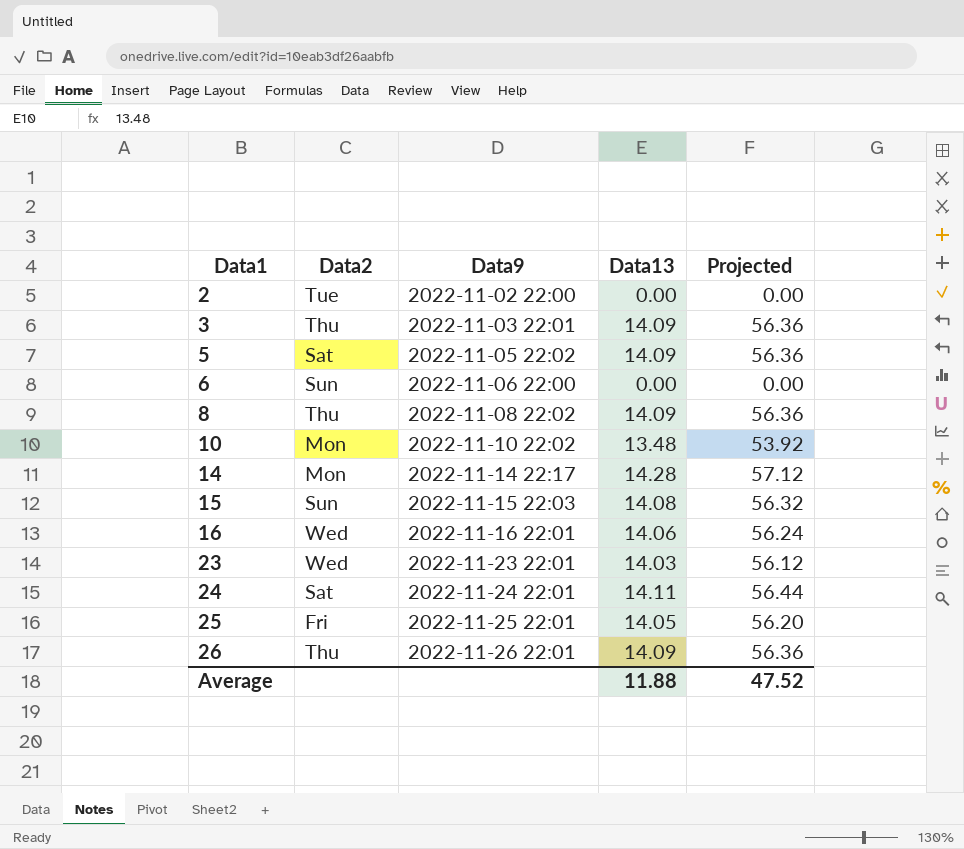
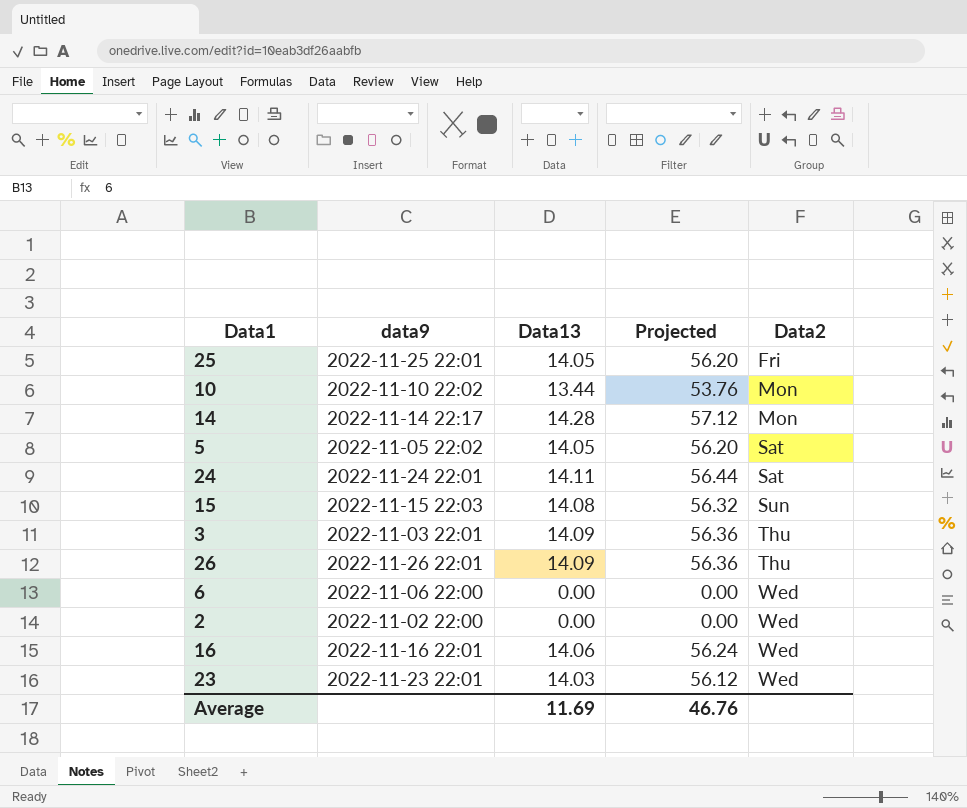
row order: Data1 ascending -> Data2 ascending
column name: Data9 -> data9
column Data2 | position: 2 -> 5
row 8: Thu | 2022-11-08 22:02 | 14.09 | 56.36 -> none
10 | Data13: 13.48 -> 13.44
10 | Projected: 53.92 -> 53.76
5 | Data13: 14.09 -> 14.05
5 | Projected: 56.36 -> 56.20
6 | Data2: Sun -> Wed
2 | Data2: Tue -> Wed
Average | Data13: 11.88 -> 11.69
Average | Projected: 47.52 -> 46.76

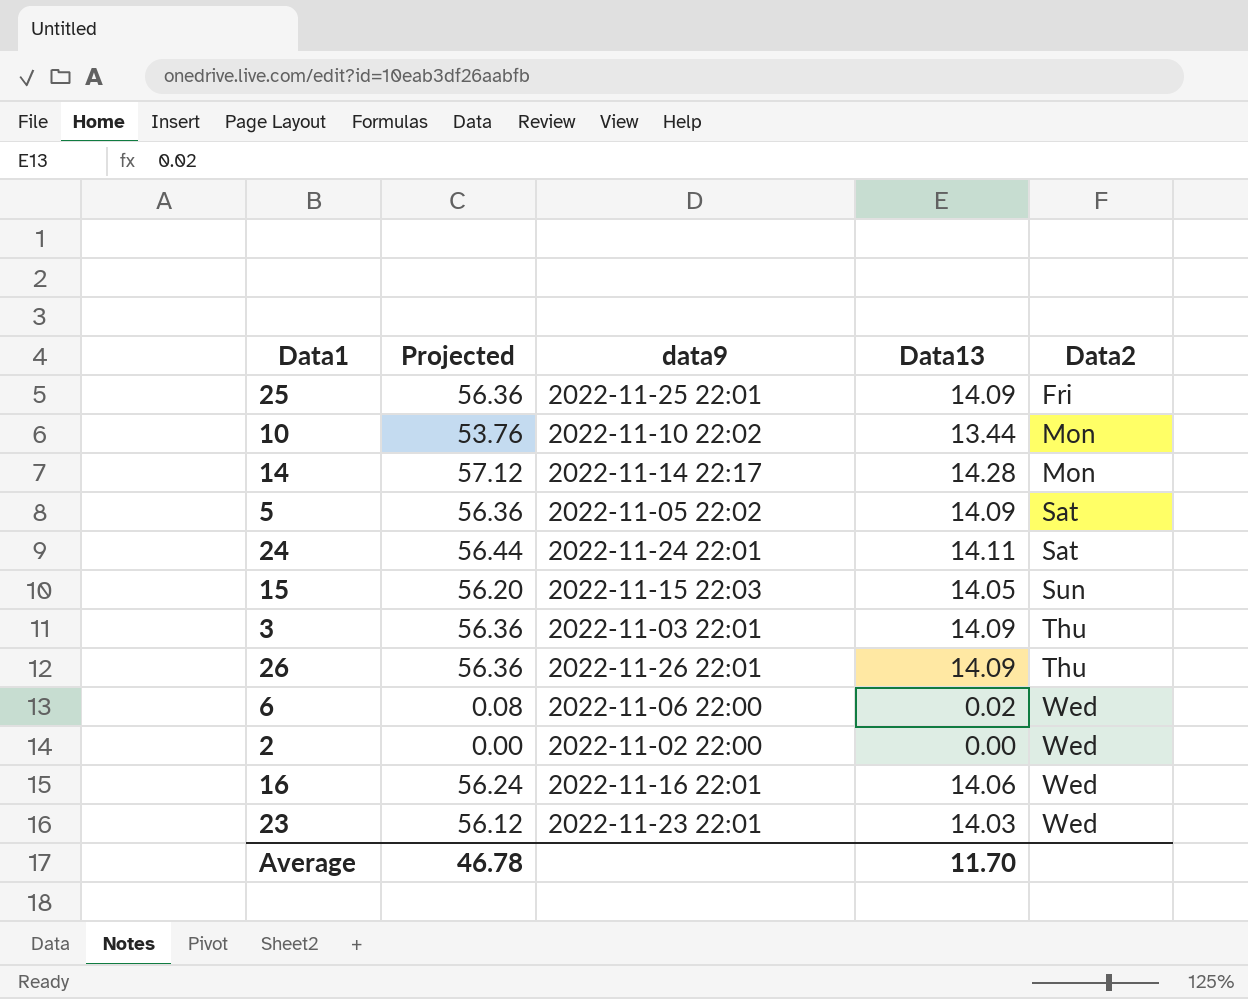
column Projected | position: 4 -> 2
25 | Projected: 56.20 -> 56.36
25 | Data13: 14.05 -> 14.09
5 | Projected: 56.20 -> 56.36
5 | Data13: 14.05 -> 14.09
15 | Projected: 56.32 -> 56.20
15 | Data13: 14.08 -> 14.05
6 | Projected: 0.00 -> 0.08
6 | Data13: 0.00 -> 0.02
Average | Projected: 46.76 -> 46.78
Average | Data13: 11.69 -> 11.70

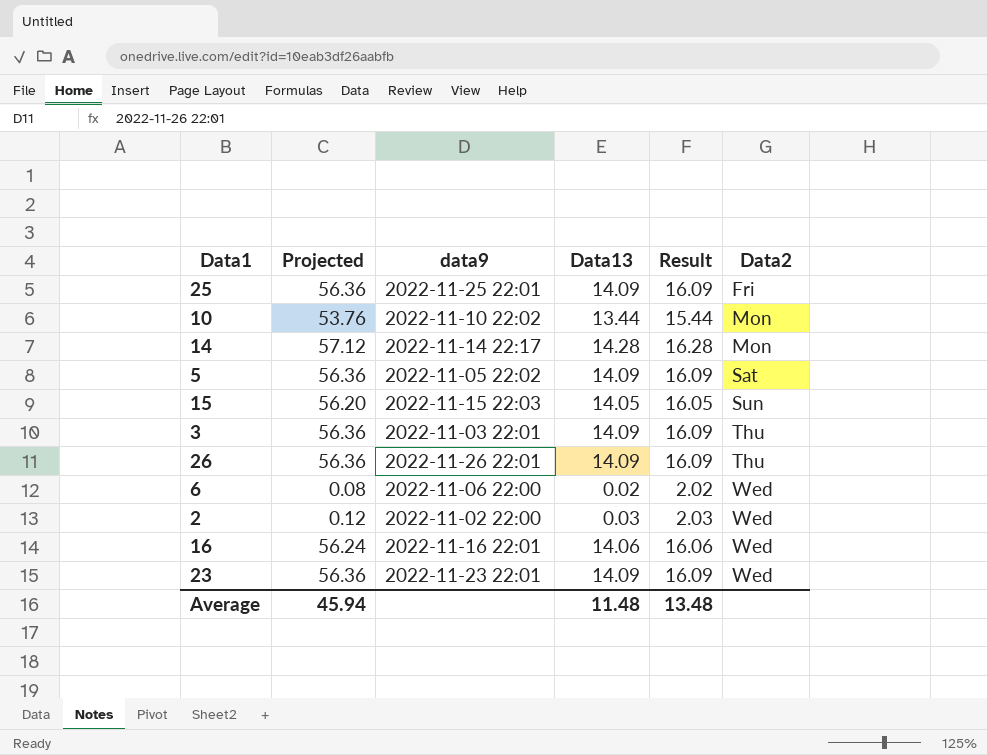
column Result | formula: none -> [Data13] + 2
row 24: 56.44 | 2022-11-24 22:01 | 14.11 | Sat -> none
2 | Projected: 0.00 -> 0.12
2 | Data13: 0.00 -> 0.03
23 | Projected: 56.12 -> 56.36
23 | Data13: 14.03 -> 14.09
Average | Projected: 46.78 -> 45.94
Average | Data13: 11.70 -> 11.48

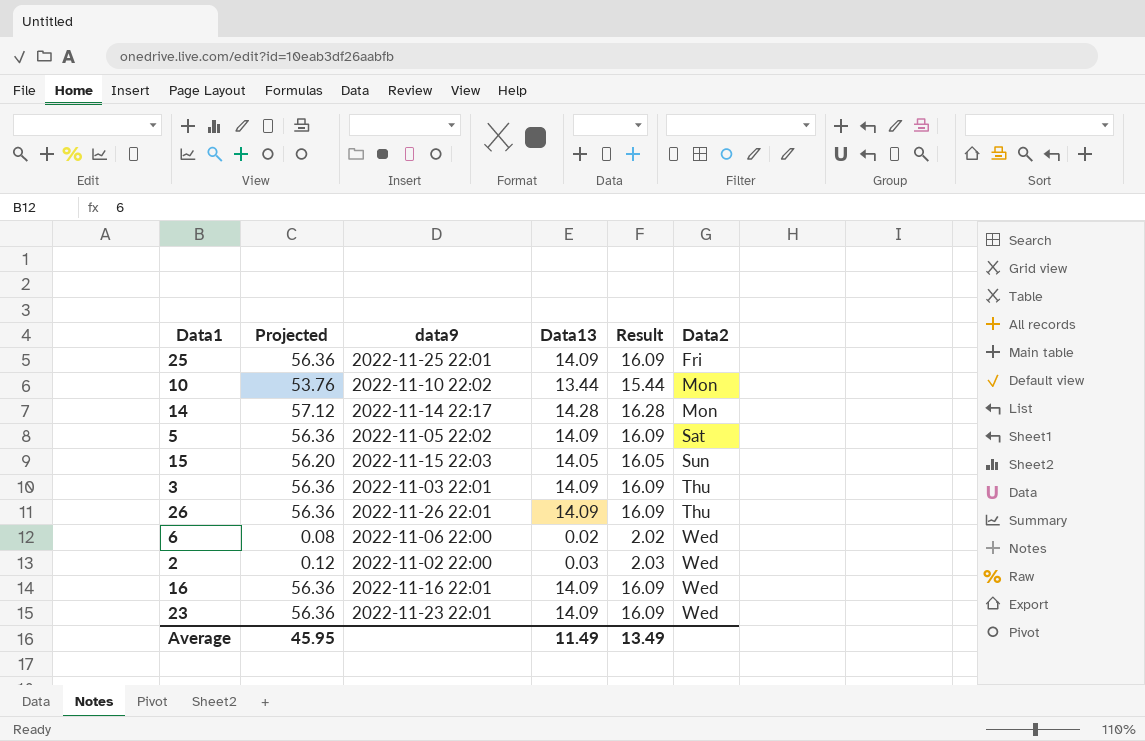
16 | Projected: 56.24 -> 56.36
16 | Data13: 14.06 -> 14.09
16 | Result: 16.06 -> 16.09
Average | Projected: 45.94 -> 45.95
Average | Data13: 11.48 -> 11.49
Average | Result: 13.48 -> 13.49

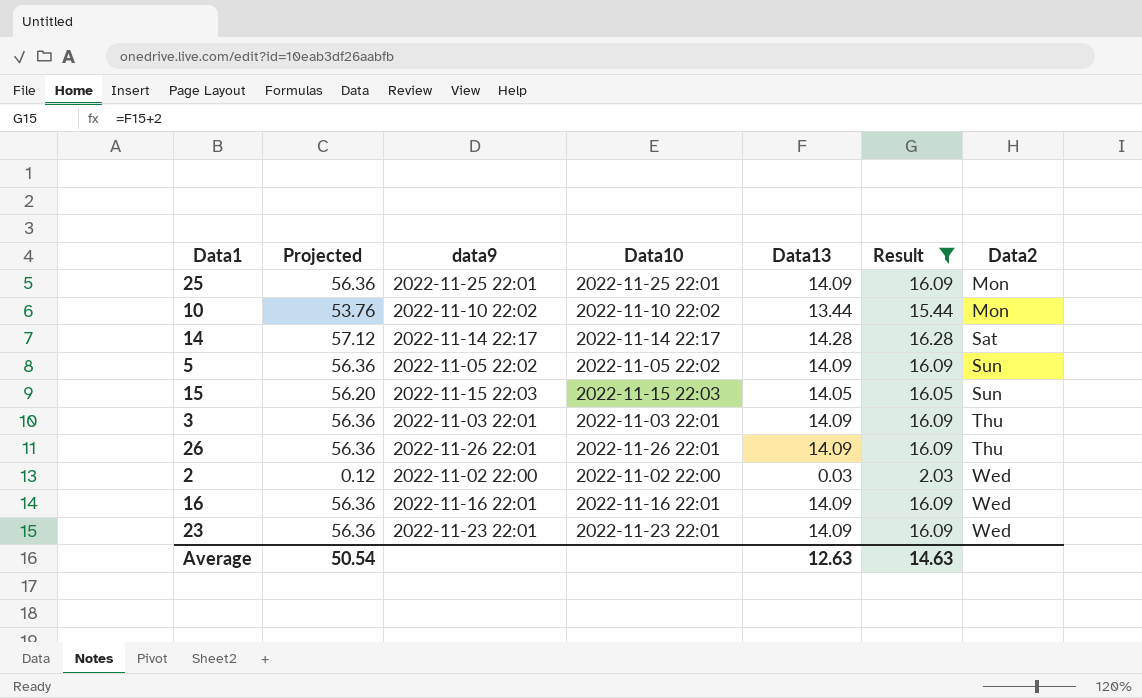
filter: none -> Result != 2.02
column Data10 | position: none -> 4
25 | Data2: Fri -> Mon
14 | Data2: Mon -> Sat
5 | Data2: Sat -> Sun
Average | Projected: 45.95 -> 50.54
Average | Data13: 11.49 -> 12.63
Average | Result: 13.49 -> 14.63

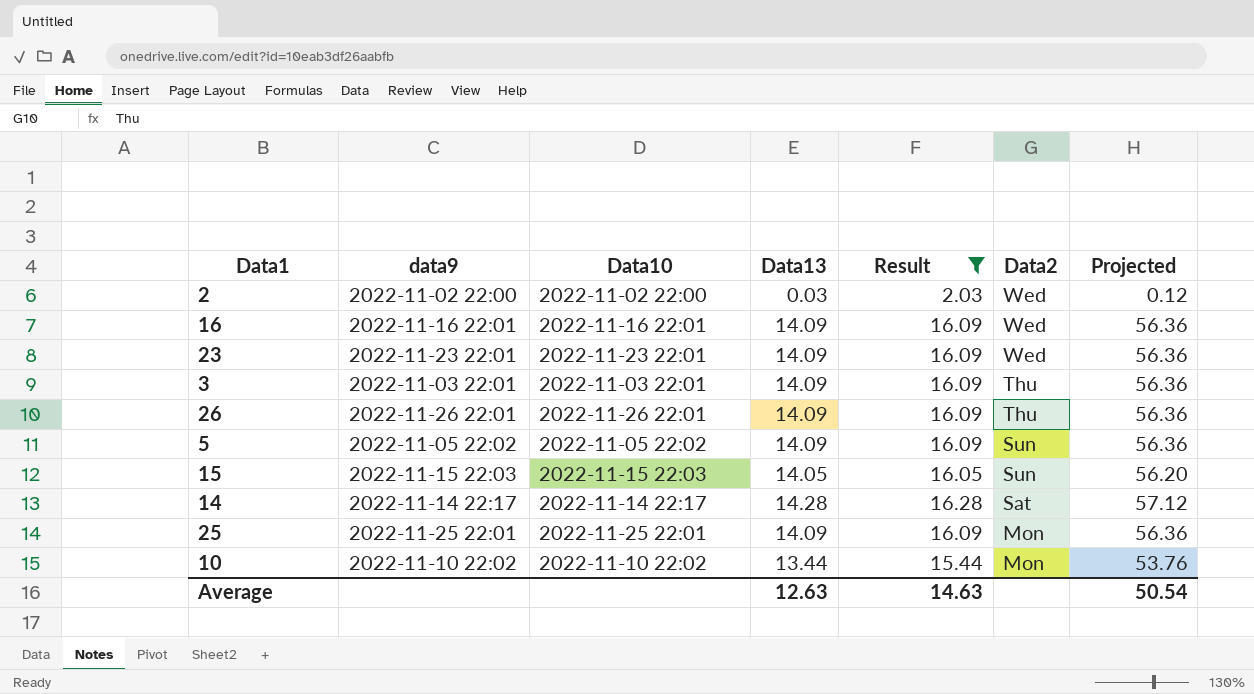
row order: Data2 ascending -> Data2 descending
column Projected | position: 2 -> 7

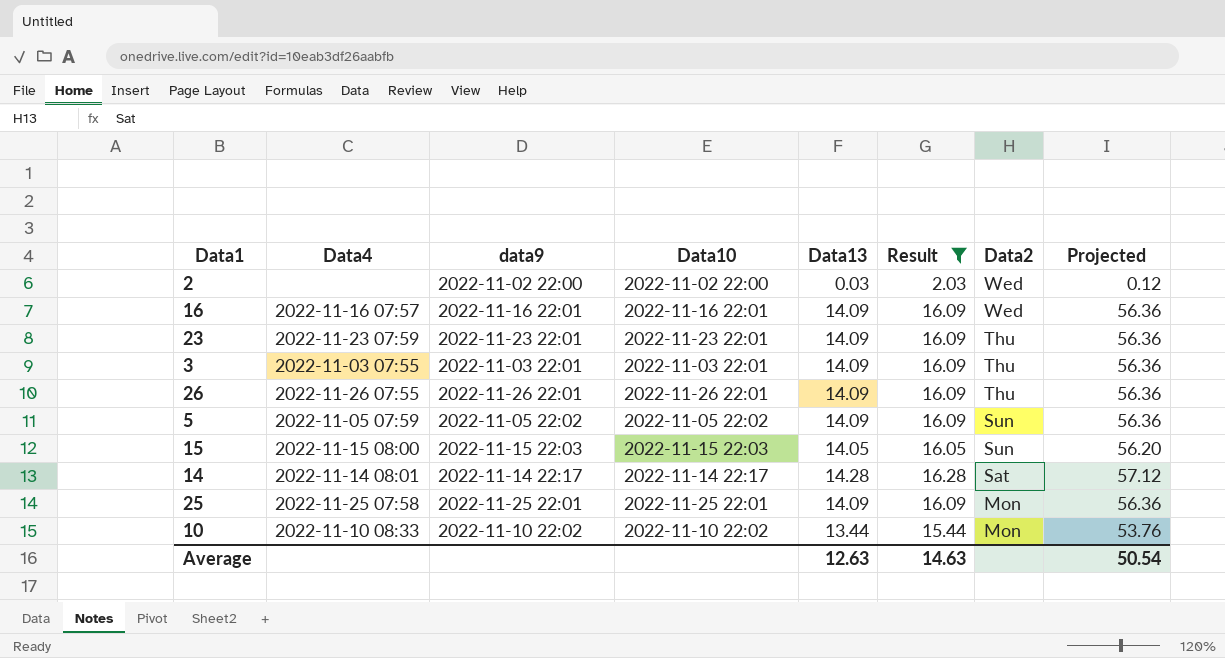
column Data4 | position: none -> 2
23 | Data2: Wed -> Thu

